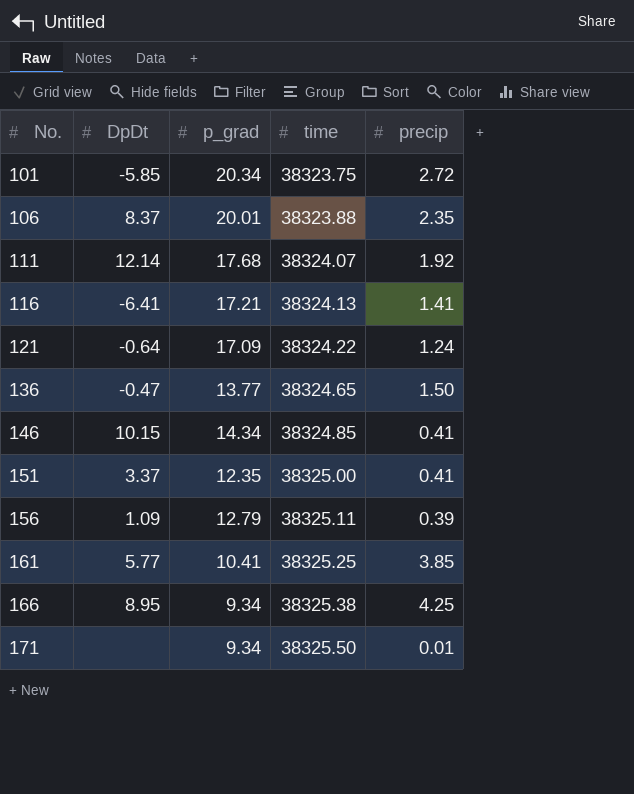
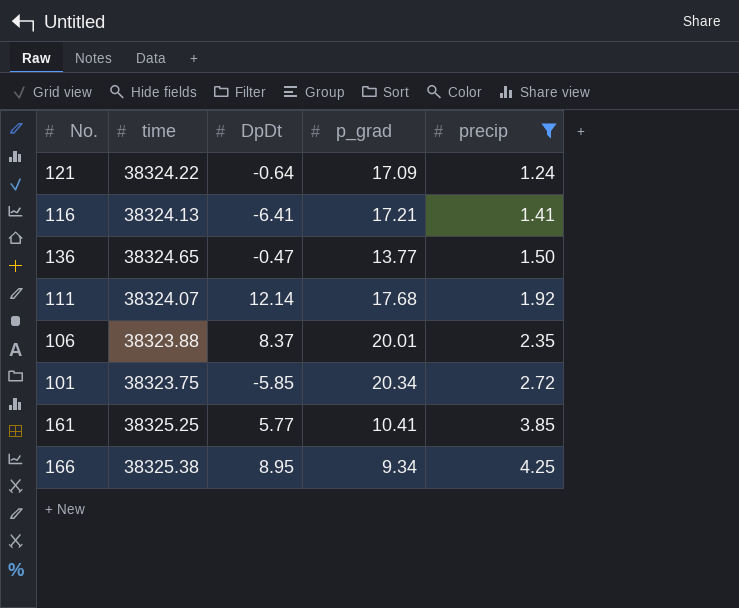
filter: none -> precip >= 1.24
row order: No. ascending -> precip ascending
column time | position: 4 -> 2

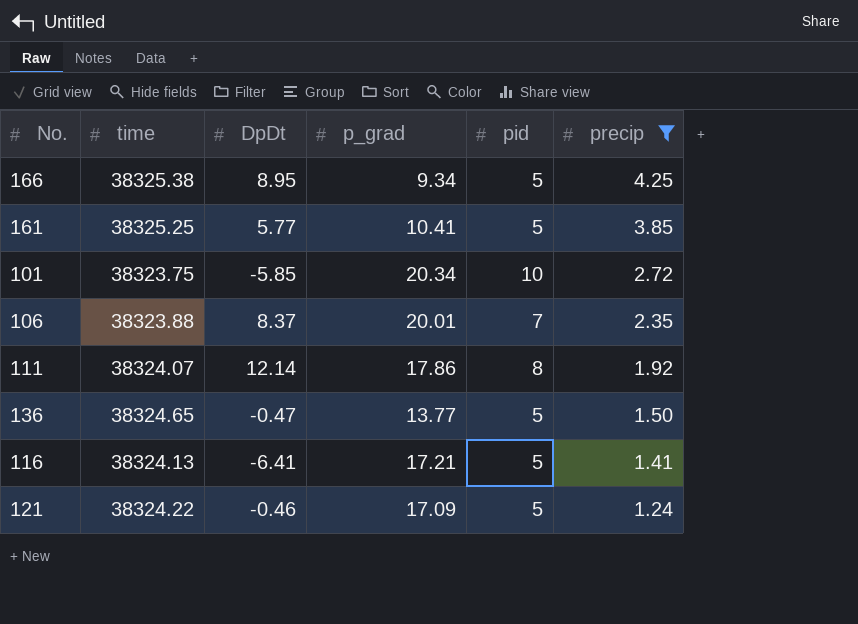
row order: precip ascending -> precip descending
column pid | position: none -> 5
111 | p_grad: 17.68 -> 17.86
121 | DpDt: -0.64 -> -0.46

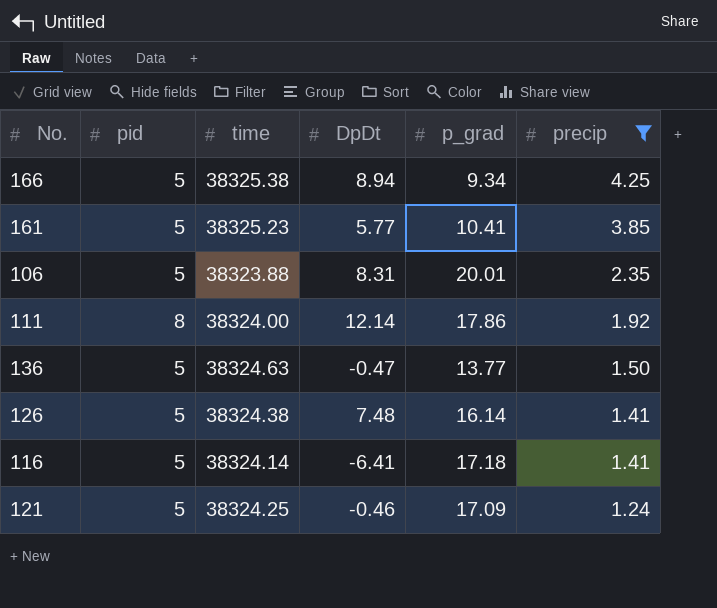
column pid | position: 5 -> 2
row 101: 38323.75 | -5.85 | 20.34 | 10 | 2.72 -> none
166 | DpDt: 8.95 -> 8.94
161 | time: 38325.25 -> 38325.23
106 | pid: 7 -> 5
106 | DpDt: 8.37 -> 8.31
111 | time: 38324.07 -> 38324.00
136 | time: 38324.65 -> 38324.63
row 126: none -> 5 | 38324.38 | 7.48 | 16.14 | 1.41
116 | time: 38324.13 -> 38324.14
116 | p_grad: 17.21 -> 17.18
121 | time: 38324.22 -> 38324.25

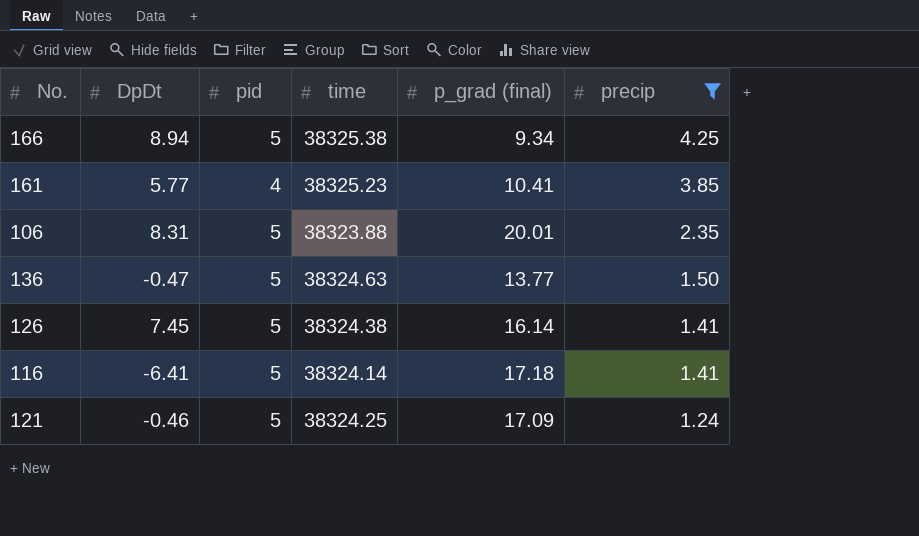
column DpDt | position: 4 -> 2
column name: p_grad -> p_grad (final)
row 111: 8 | 38324.00 | 12.14 | 17.86 | 1.92 -> none
161 | pid: 5 -> 4
126 | DpDt: 7.48 -> 7.45

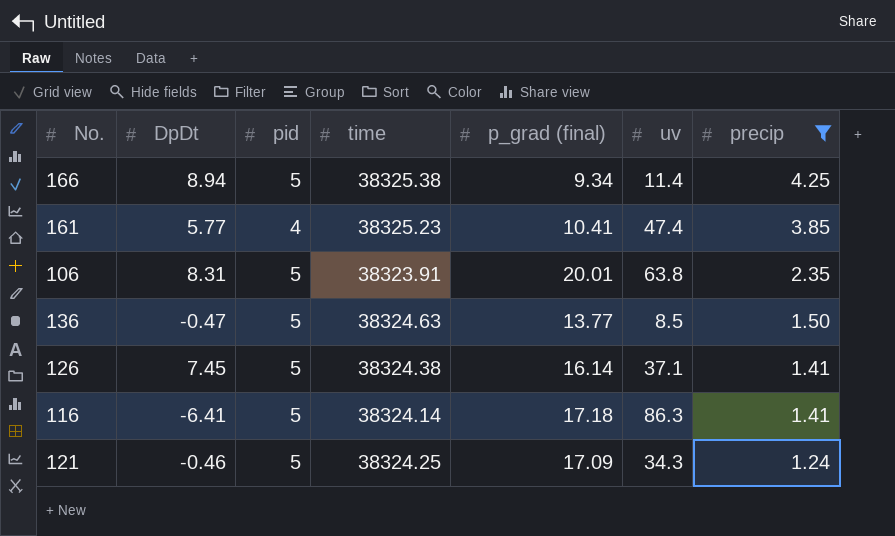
column uv | position: none -> 6
106 | time: 38323.88 -> 38323.91

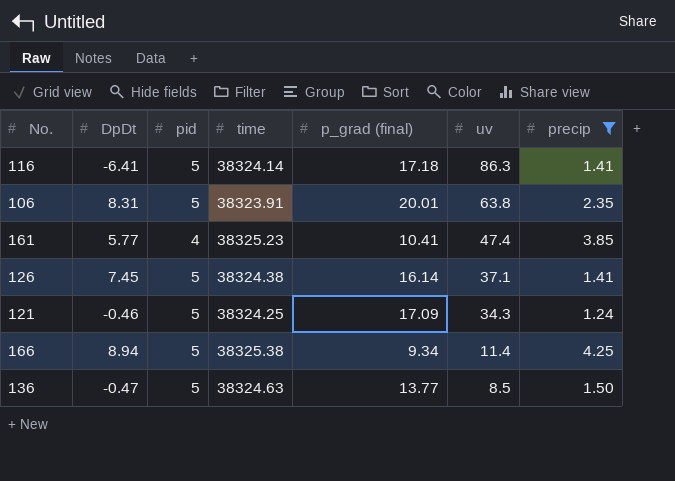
row order: precip descending -> uv descending

